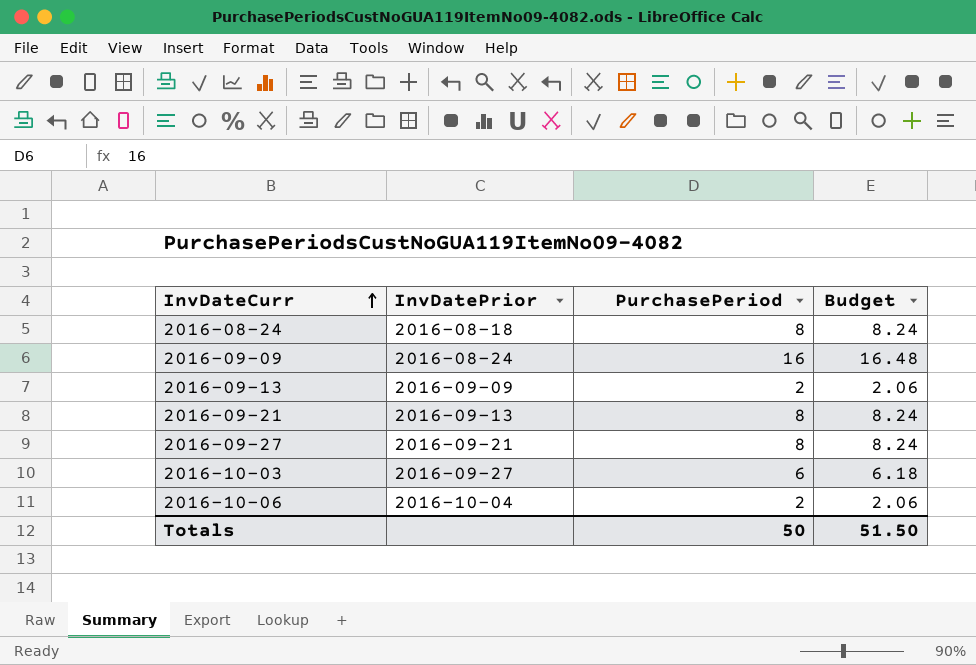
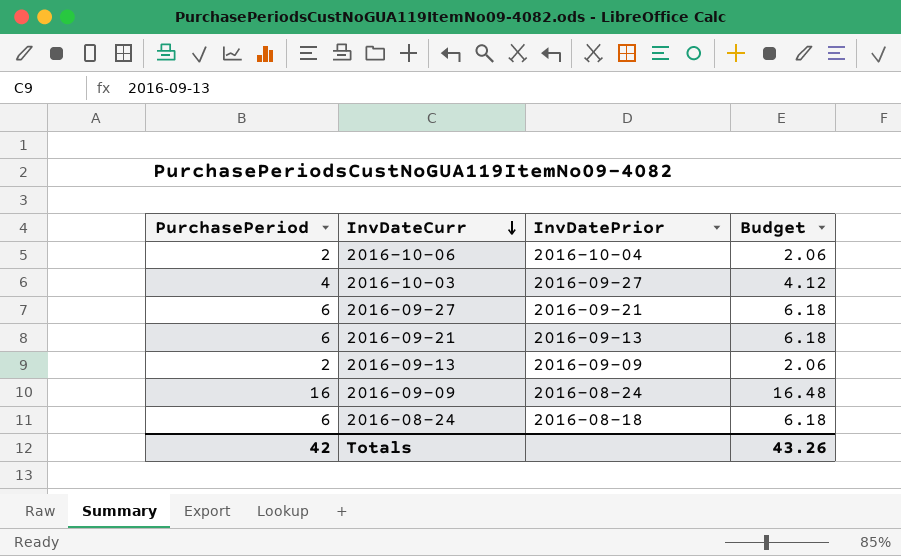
row order: InvDateCurr ascending -> InvDateCurr descending
column PurchasePeriod | position: 3 -> 1
2016-10-03 | PurchasePeriod: 6 -> 4
2016-10-03 | Budget: 6.18 -> 4.12
2016-09-27 | PurchasePeriod: 8 -> 6
2016-09-27 | Budget: 8.24 -> 6.18
2016-09-21 | PurchasePeriod: 8 -> 6
2016-09-21 | Budget: 8.24 -> 6.18
2016-08-24 | PurchasePeriod: 8 -> 6
2016-08-24 | Budget: 8.24 -> 6.18
Totals | PurchasePeriod: 50 -> 42
Totals | Budget: 51.50 -> 43.26

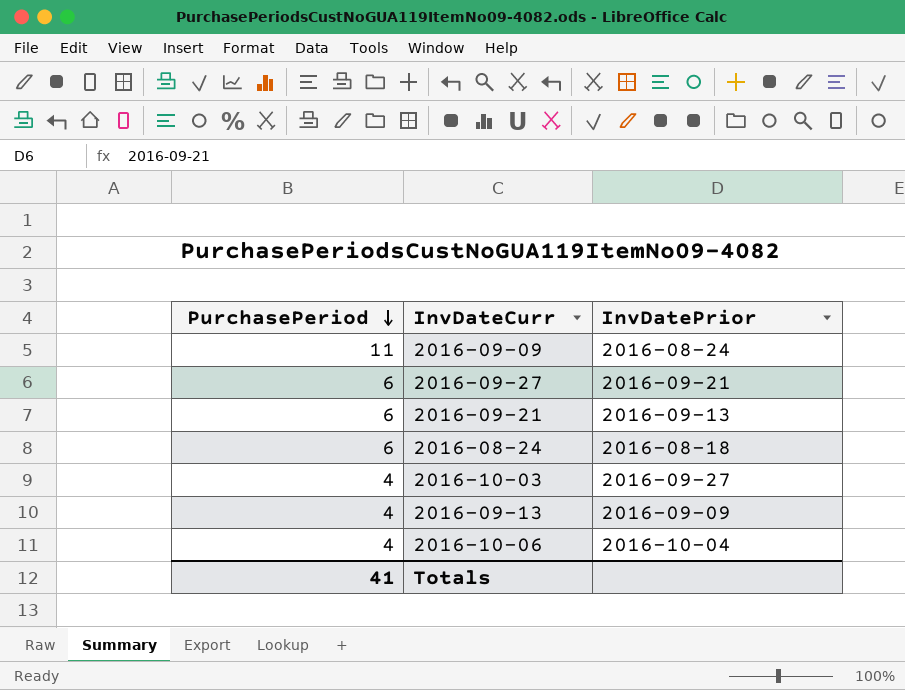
row order: InvDateCurr descending -> PurchasePeriod descending
column Budget | formula: [PurchasePeriod] * 1.03 -> none
2016-09-09 | PurchasePeriod: 16 -> 11
2016-09-13 | PurchasePeriod: 2 -> 4
2016-10-06 | PurchasePeriod: 2 -> 4
Totals | PurchasePeriod: 42 -> 41

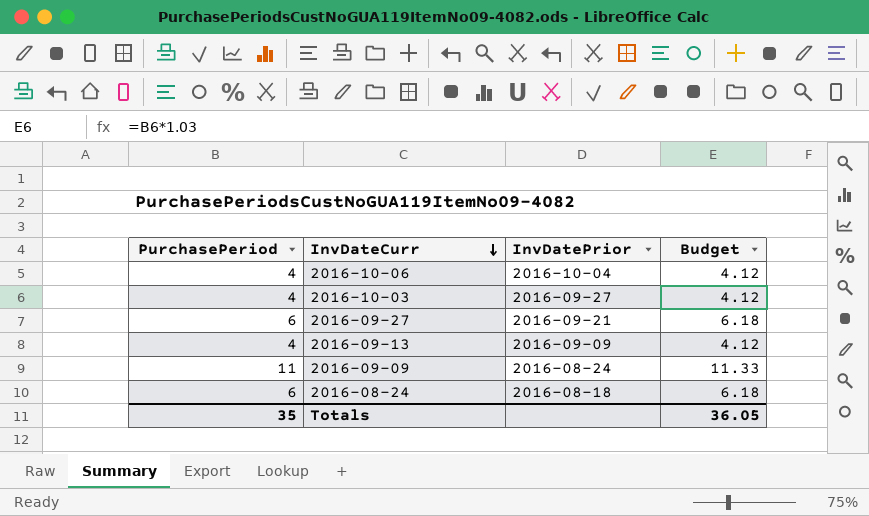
row order: PurchasePeriod descending -> InvDateCurr descending
column Budget | formula: none -> [PurchasePeriod] * 1.03
row 2016-09-21: 6 | 2016-09-13 -> none
Totals | PurchasePeriod: 41 -> 35

